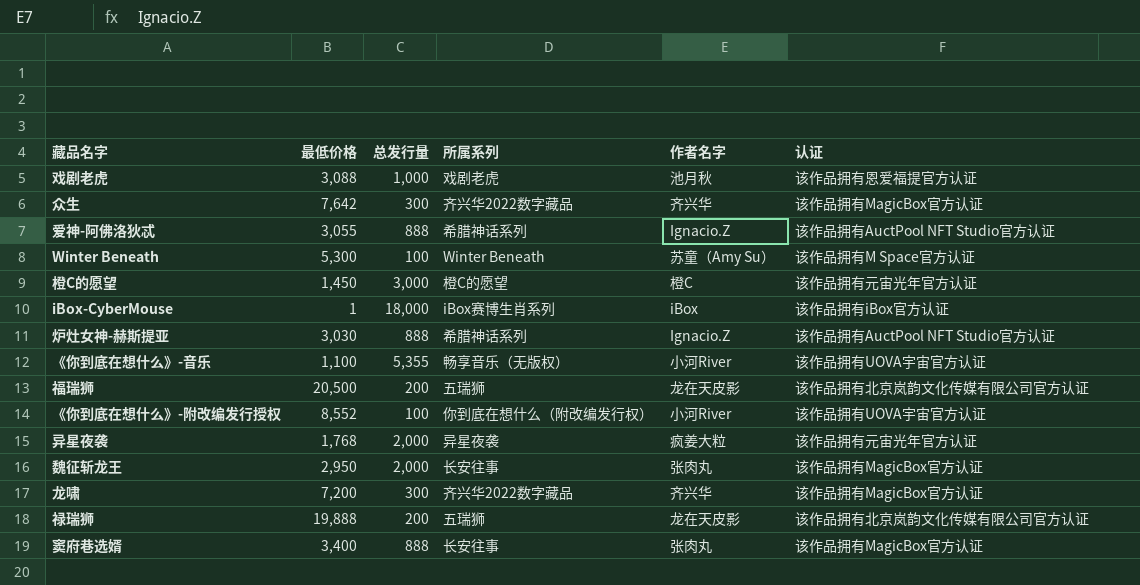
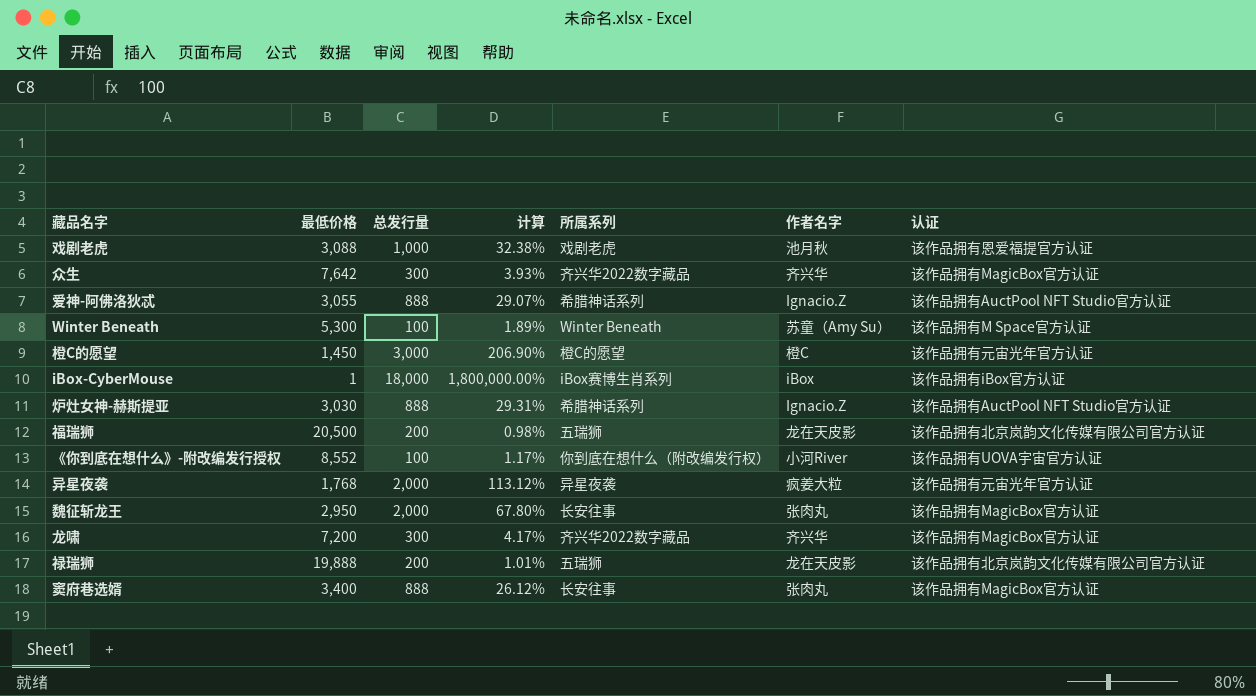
column 计算 | formula: none -> [总发行量] / [最低价格]
row 《你到底在想什么》-音乐: 1,100 | 5,355 | 畅享音乐（无版权） | 小河River | 该作品拥有UOVA宇宙官方认证 -> none

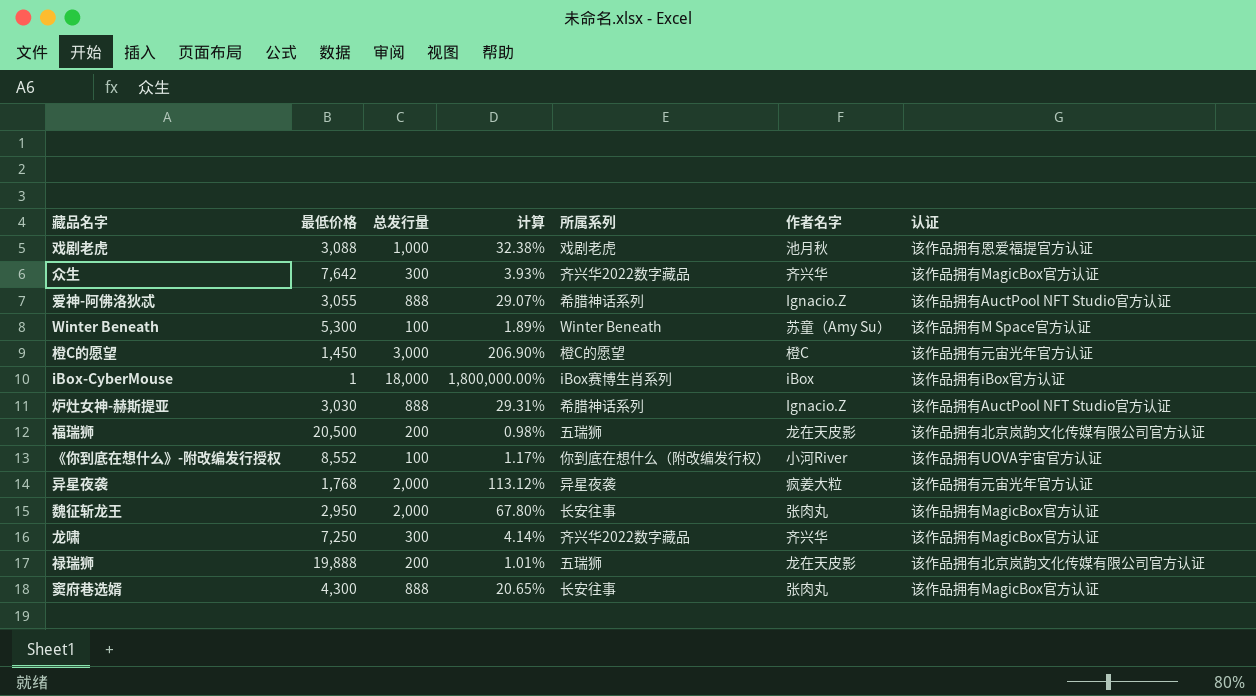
龙啸 | 最低价格: 7,200 -> 7,250
龙啸 | 计算: 4.17% -> 4.14%
窦府巷选婿 | 最低价格: 3,400 -> 4,300
窦府巷选婿 | 计算: 26.12% -> 20.65%

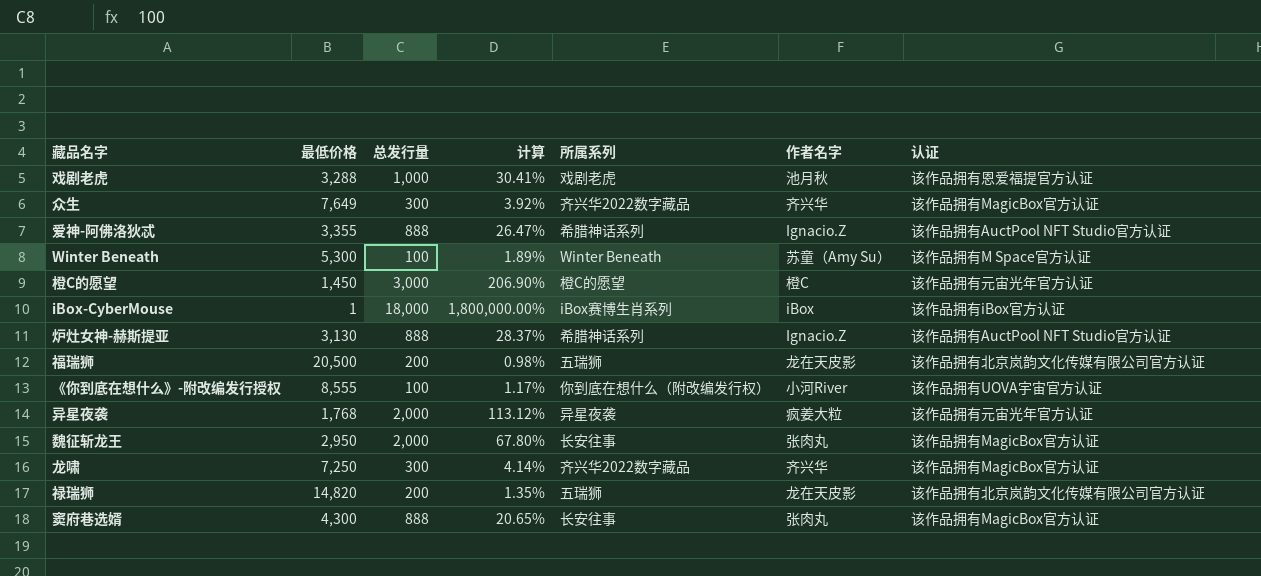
戏剧老虎 | 最低价格: 3,088 -> 3,288
戏剧老虎 | 计算: 32.38% -> 30.41%
众生 | 最低价格: 7,642 -> 7,649
众生 | 计算: 3.93% -> 3.92%
爱神-阿佛洛狄忒 | 最低价格: 3,055 -> 3,355
爱神-阿佛洛狄忒 | 计算: 29.07% -> 26.47%
炉灶女神-赫斯提亚 | 最低价格: 3,030 -> 3,130
炉灶女神-赫斯提亚 | 计算: 29.31% -> 28.37%
《你到底在想什么》-附改编发行授权 | 最低价格: 8,552 -> 8,555
禄瑞狮 | 最低价格: 19,888 -> 14,820
禄瑞狮 | 计算: 1.01% -> 1.35%

